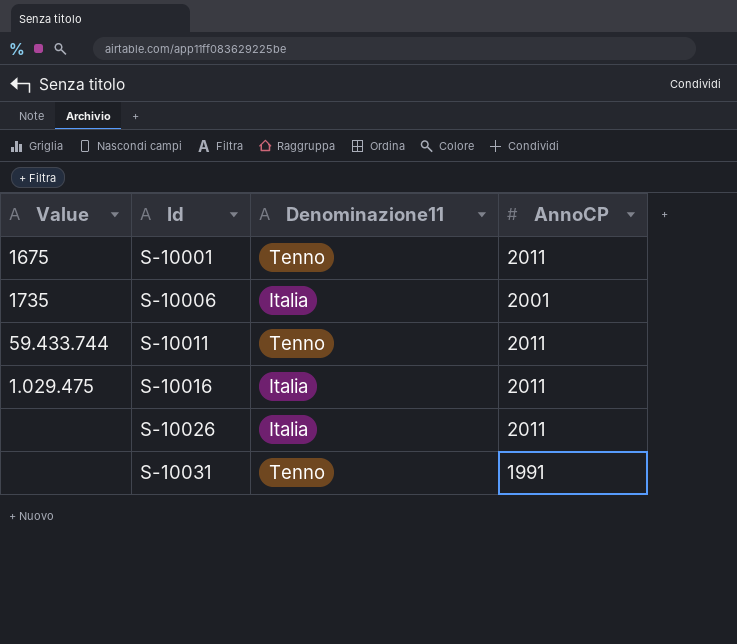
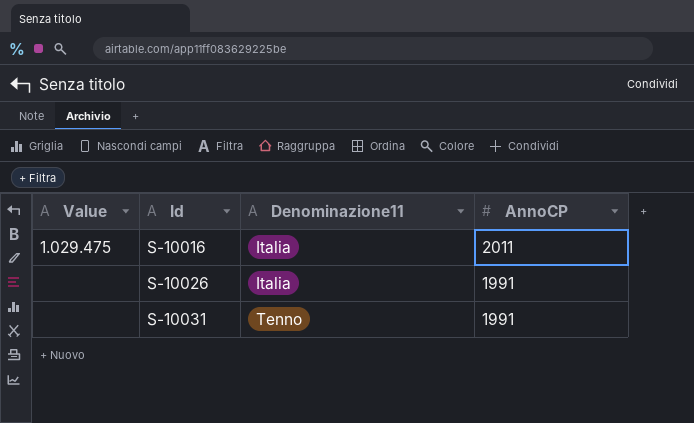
row S-10001: 1675 | Tenno | 2011 -> none
row S-10006: 1735 | Italia | 2001 -> none
row S-10011: 59.433.744 | Tenno | 2011 -> none
S-10026 | AnnoCP: 2011 -> 1991

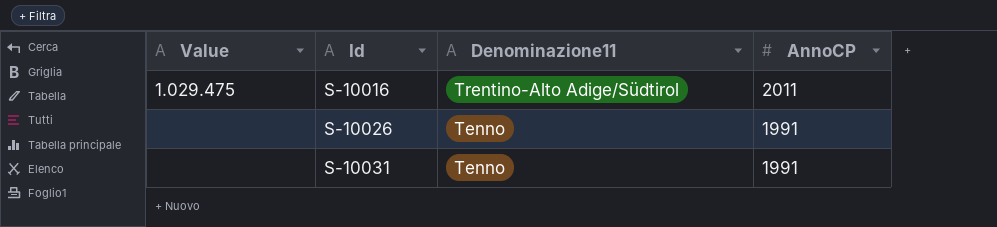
S-10016 | Denominazione11: Italia -> Trentino-Alto Adige/Südtirol
S-10026 | Denominazione11: Italia -> Tenno

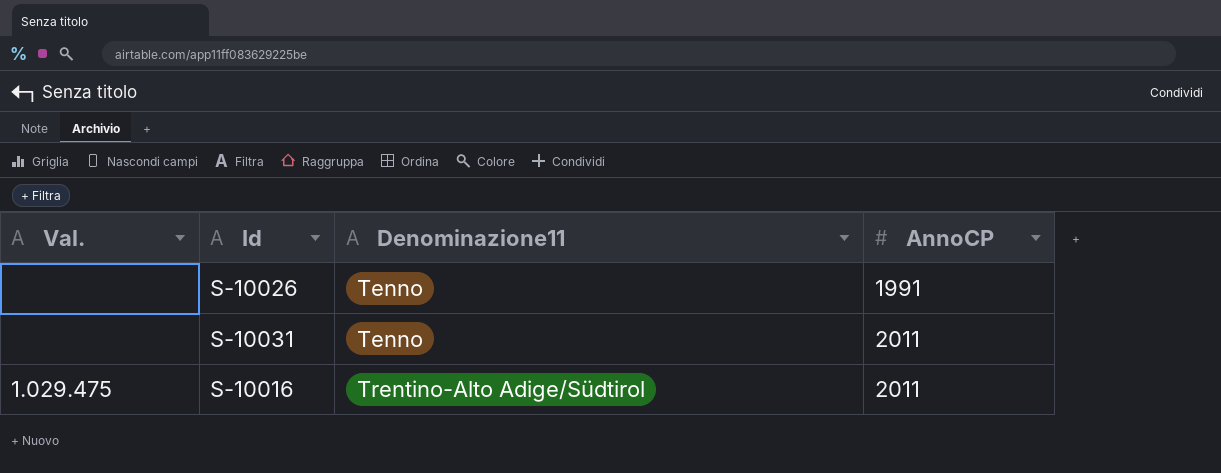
row order: Id ascending -> Denominazione11 ascending
column name: Value -> Val.
S-10031 | AnnoCP: 1991 -> 2011

